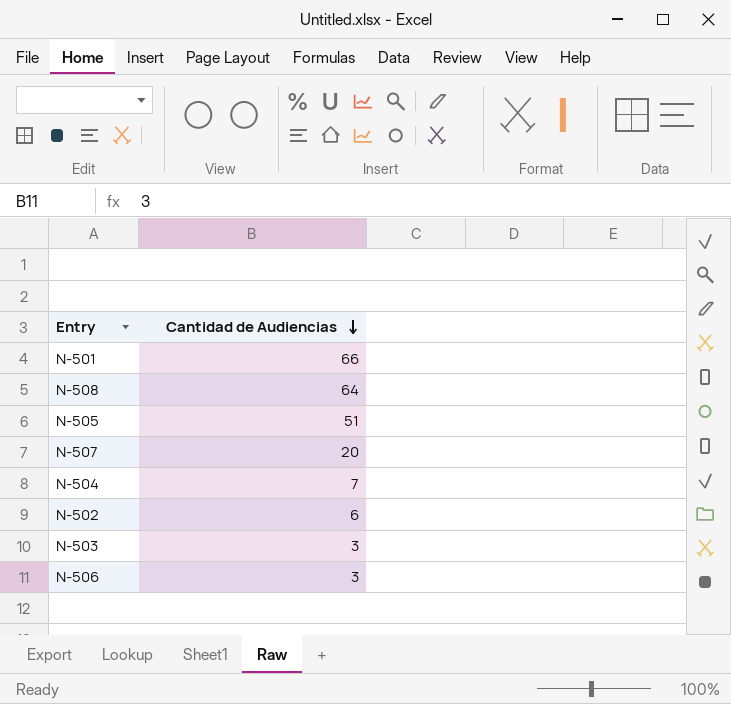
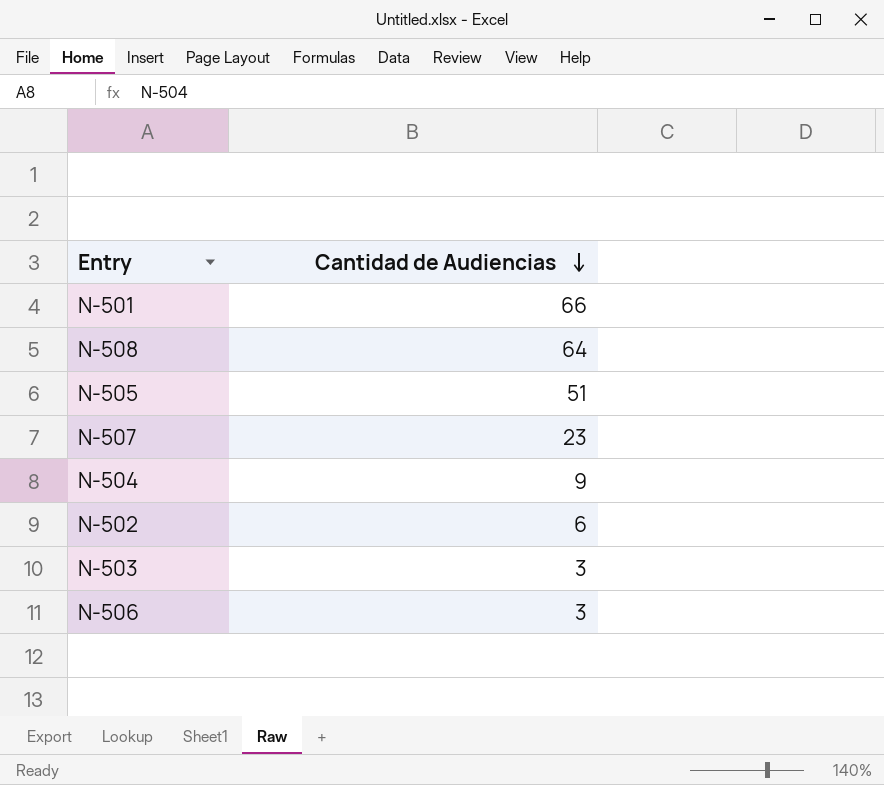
N-507 | Cantidad de Audiencias: 20 -> 23
N-504 | Cantidad de Audiencias: 7 -> 9

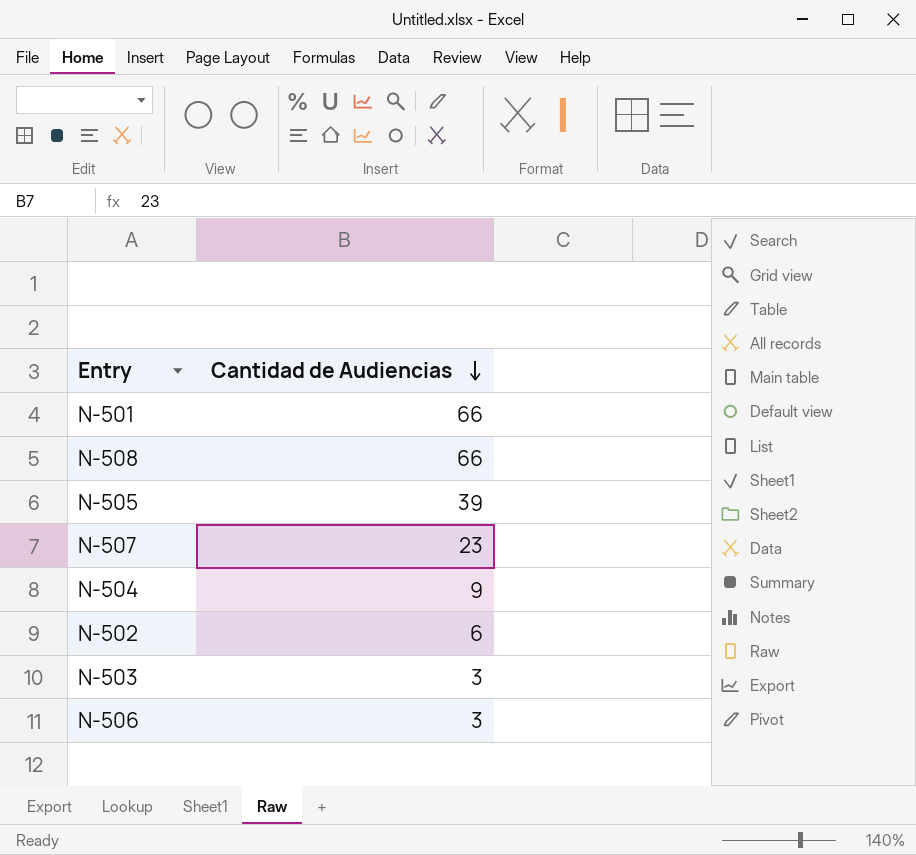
N-508 | Cantidad de Audiencias: 64 -> 66
N-505 | Cantidad de Audiencias: 51 -> 39

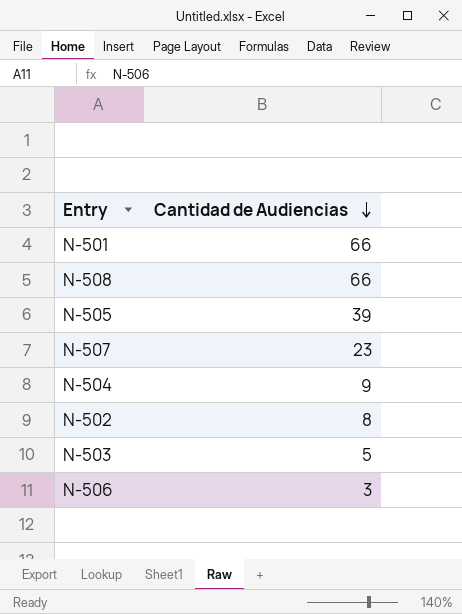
N-502 | Cantidad de Audiencias: 6 -> 8
N-503 | Cantidad de Audiencias: 3 -> 5

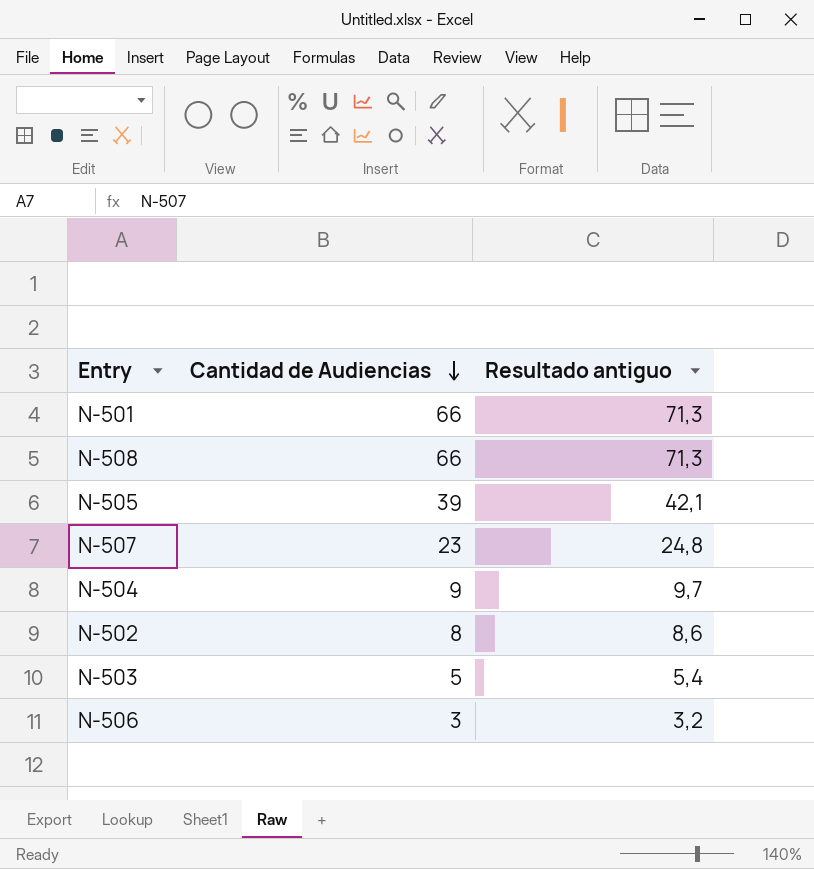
column Resultado antiguo | formula: none -> [Cantidad de Audiencias] * 1,08

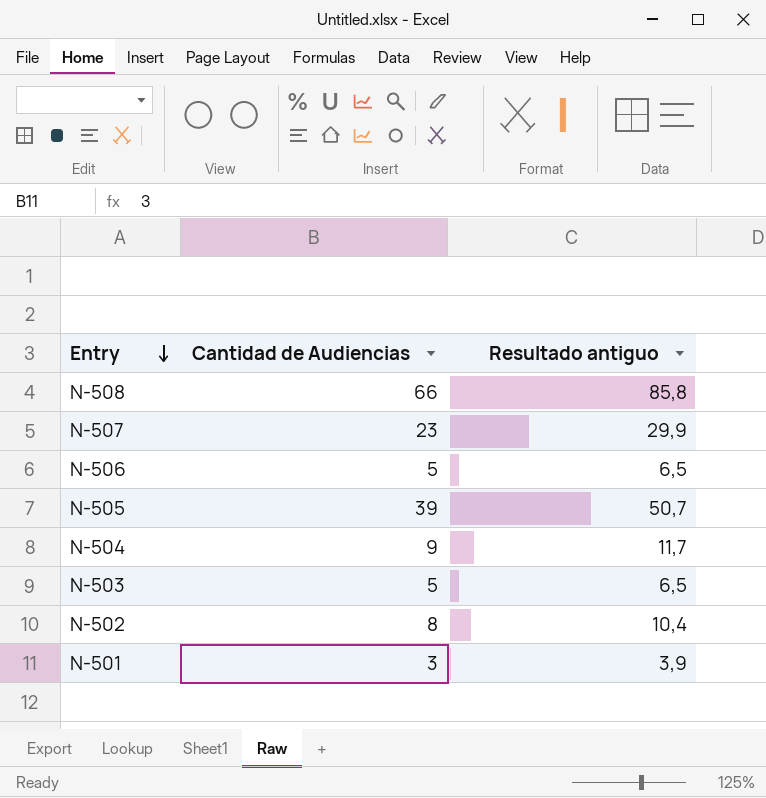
row order: Cantidad de Audiencias descending -> Entry descending
column Resultado antiguo | formula: [Cantidad de Audiencias] * 1,08 -> [Cantidad de Audiencias] * 1,3
N-506 | Cantidad de Audiencias: 3 -> 5
N-501 | Cantidad de Audiencias: 66 -> 3

